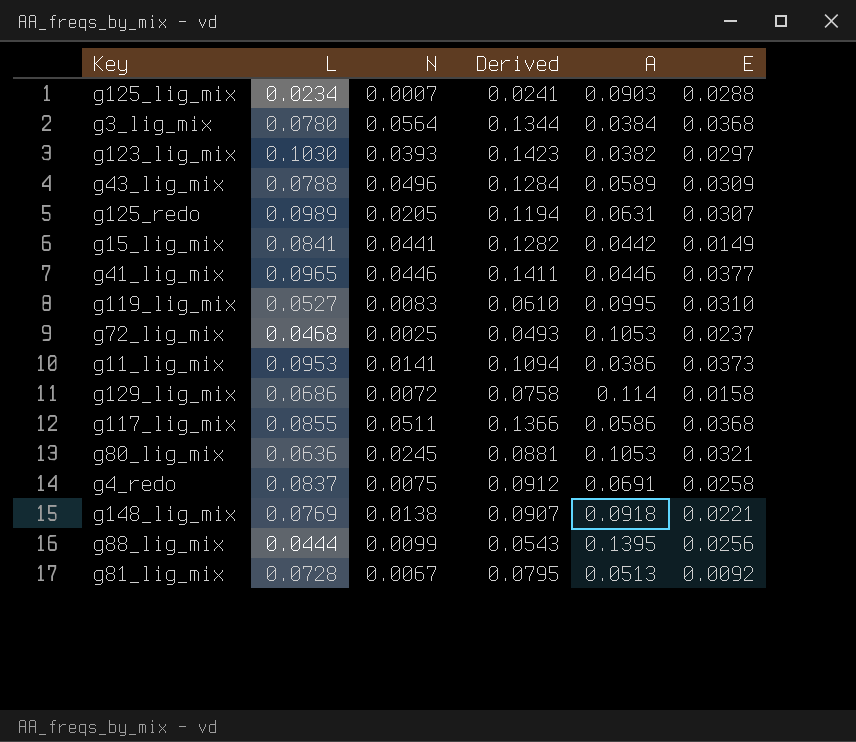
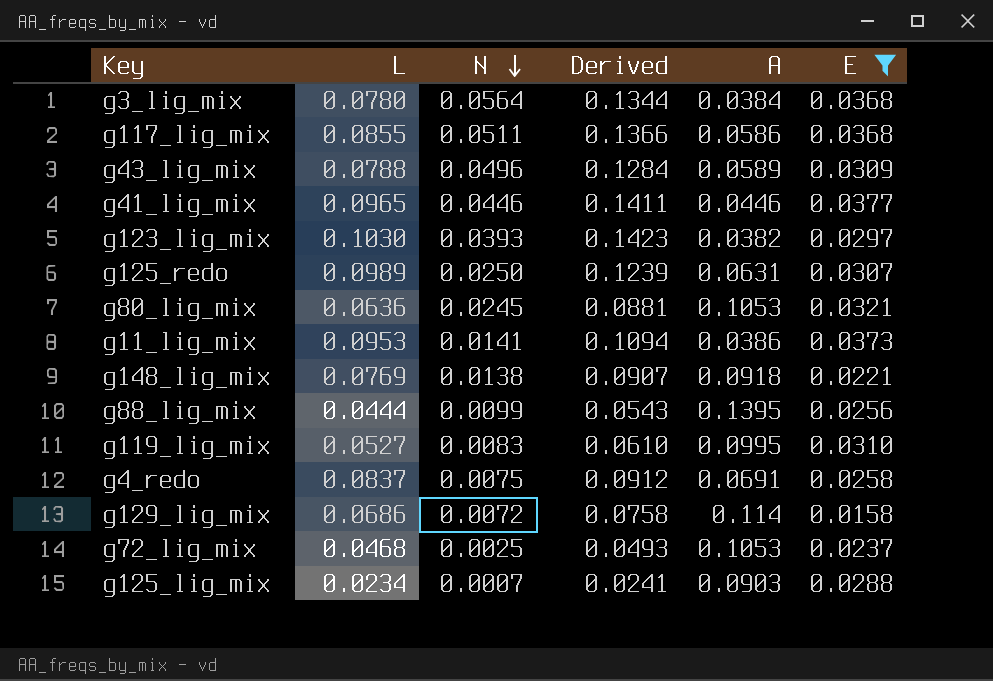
filter: none -> E >= 0.0158
row order: none -> N descending
g125_redo | N: 0.0205 -> 0.0250
g125_redo | Derived: 0.1194 -> 0.1239

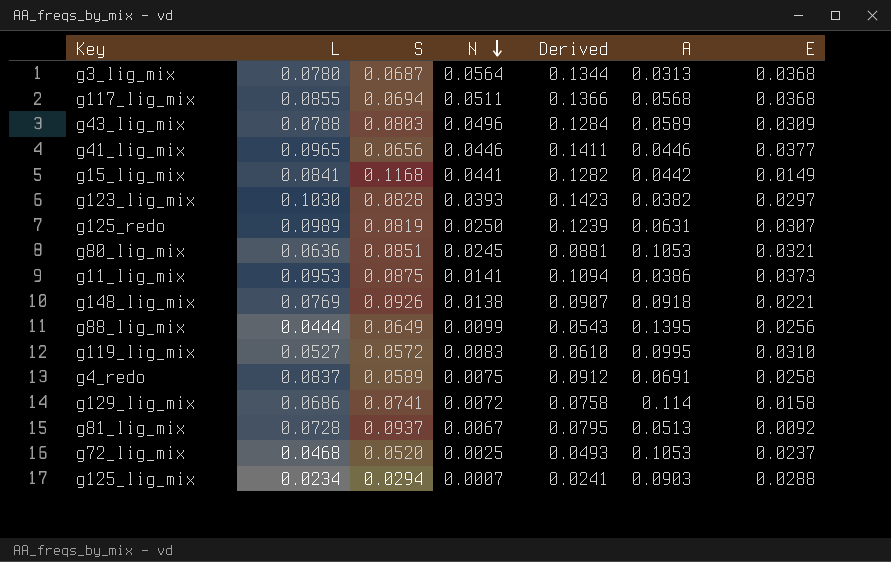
filter: E >= 0.0158 -> none
column S | position: none -> 3
g3_lig_mix | A: 0.0384 -> 0.0313
g117_lig_mix | A: 0.0586 -> 0.0568

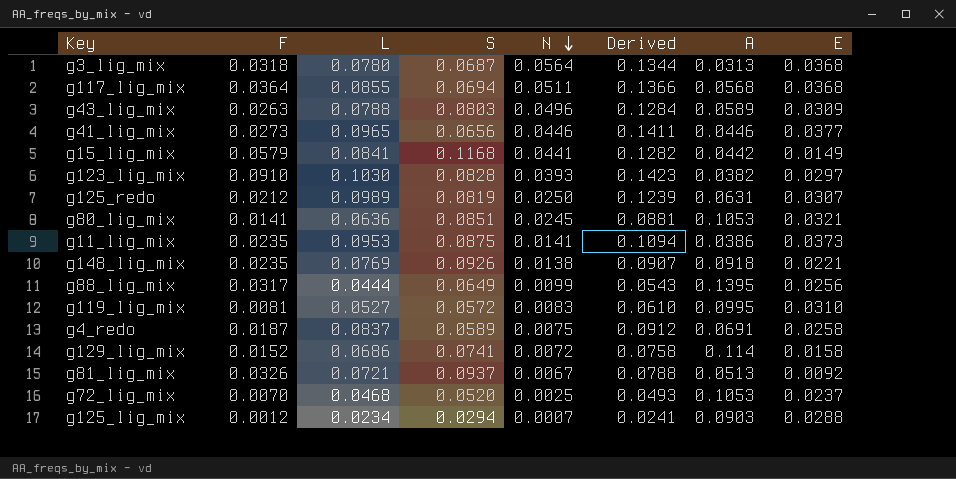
column F | position: none -> 2
g81_lig_mix | L: 0.0728 -> 0.0721
g81_lig_mix | Derived: 0.0795 -> 0.0788

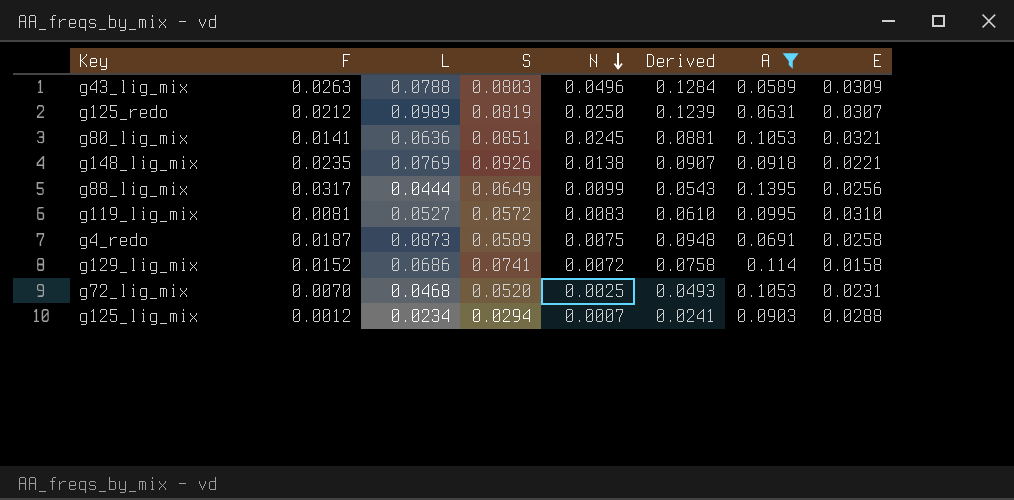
filter: none -> A >= 0.0589
g4_redo | L: 0.0837 -> 0.0873
g4_redo | Derived: 0.0912 -> 0.0948
g72_lig_mix | E: 0.0237 -> 0.0231

